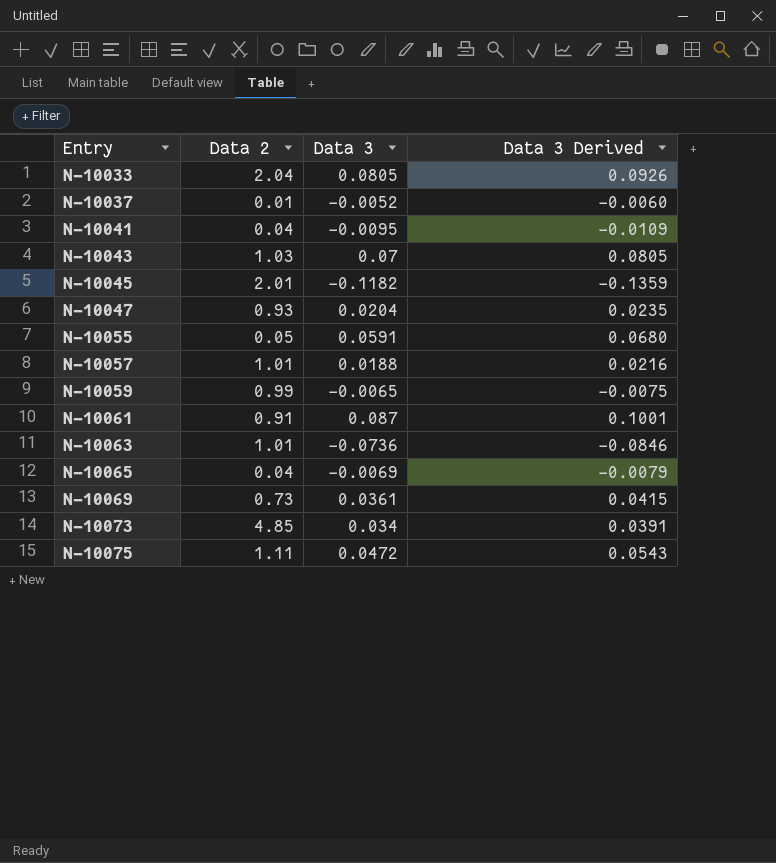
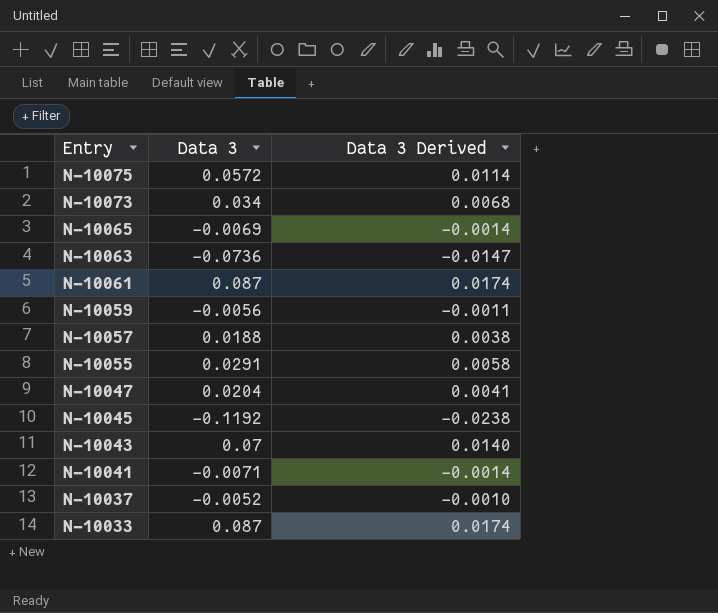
row order: Entry ascending -> Entry descending
column Data 2 | position: 2 -> none
column Data 3 Derived | formula: [Data 3] * 1.15 -> [Data 3] * 0.2
row N-10069: 0.73 | 0.0361 | 0.0415 -> none
N-10075 | Data 3: 0.0472 -> 0.0572
N-10059 | Data 3: -0.0065 -> -0.0056
N-10055 | Data 3: 0.0591 -> 0.0291
N-10045 | Data 3: -0.1182 -> -0.1192
N-10041 | Data 3: -0.0095 -> -0.0071
N-10033 | Data 3: 0.0805 -> 0.087

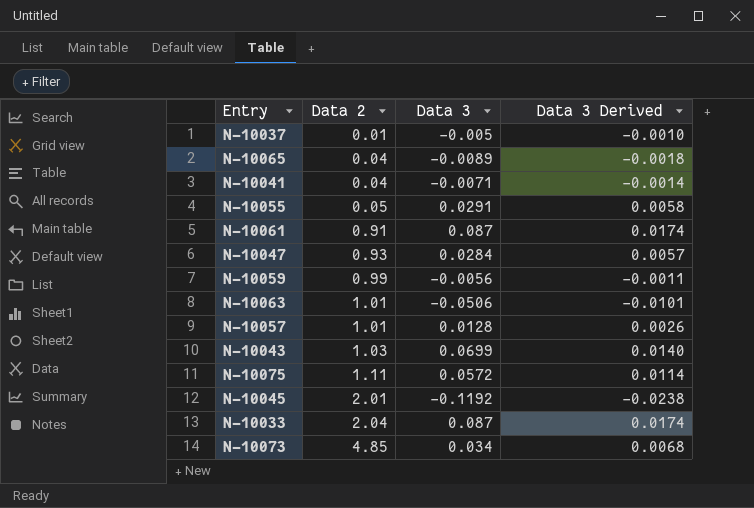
row order: Entry descending -> Data 2 ascending
column Data 2 | position: none -> 2
N-10037 | Data 3: -0.0052 -> -0.005
N-10065 | Data 3: -0.0069 -> -0.0089
N-10065 | Data 3 Derived: -0.0014 -> -0.0018
N-10047 | Data 3: 0.0204 -> 0.0284
N-10047 | Data 3 Derived: 0.0041 -> 0.0057
N-10063 | Data 3: -0.0736 -> -0.0506
N-10063 | Data 3 Derived: -0.0147 -> -0.0101
N-10057 | Data 3: 0.0188 -> 0.0128
N-10057 | Data 3 Derived: 0.0038 -> 0.0026
N-10043 | Data 3: 0.07 -> 0.0699

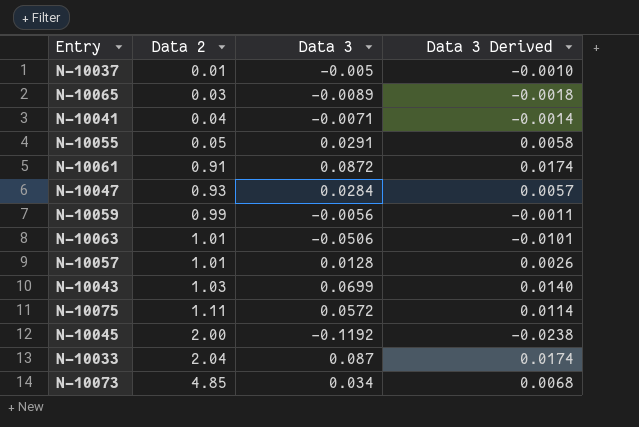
N-10065 | Data 2: 0.04 -> 0.03
N-10061 | Data 3: 0.087 -> 0.0872
N-10045 | Data 2: 2.01 -> 2.00

